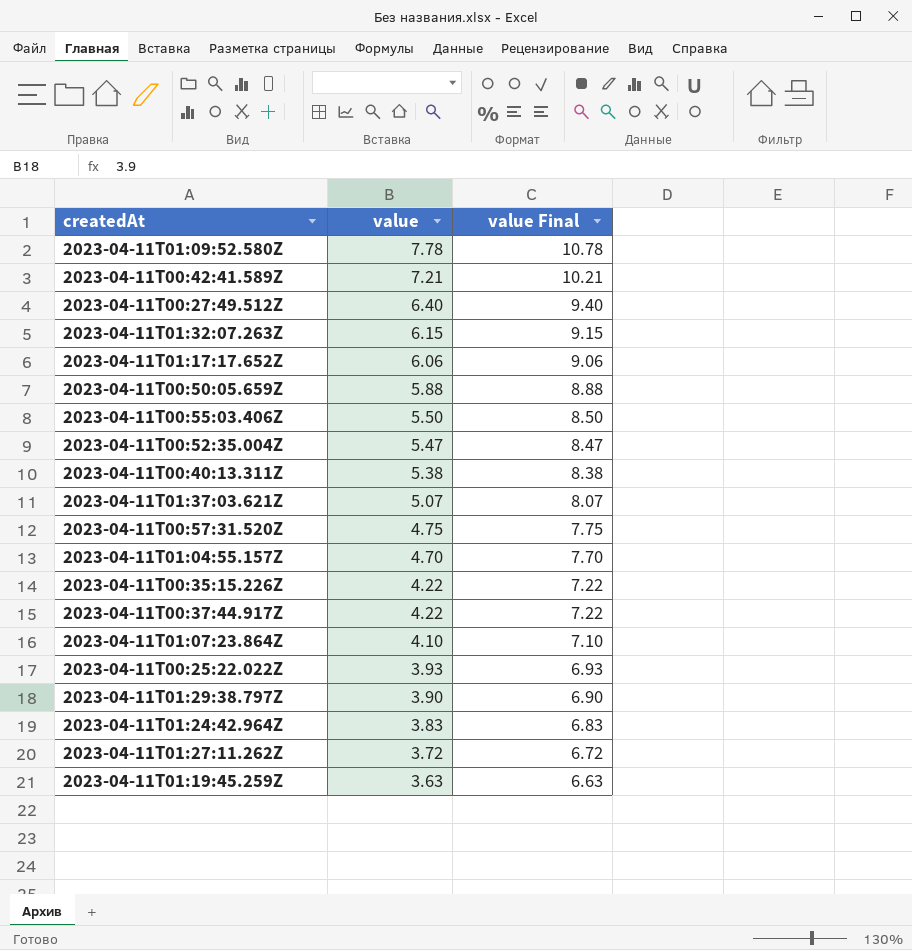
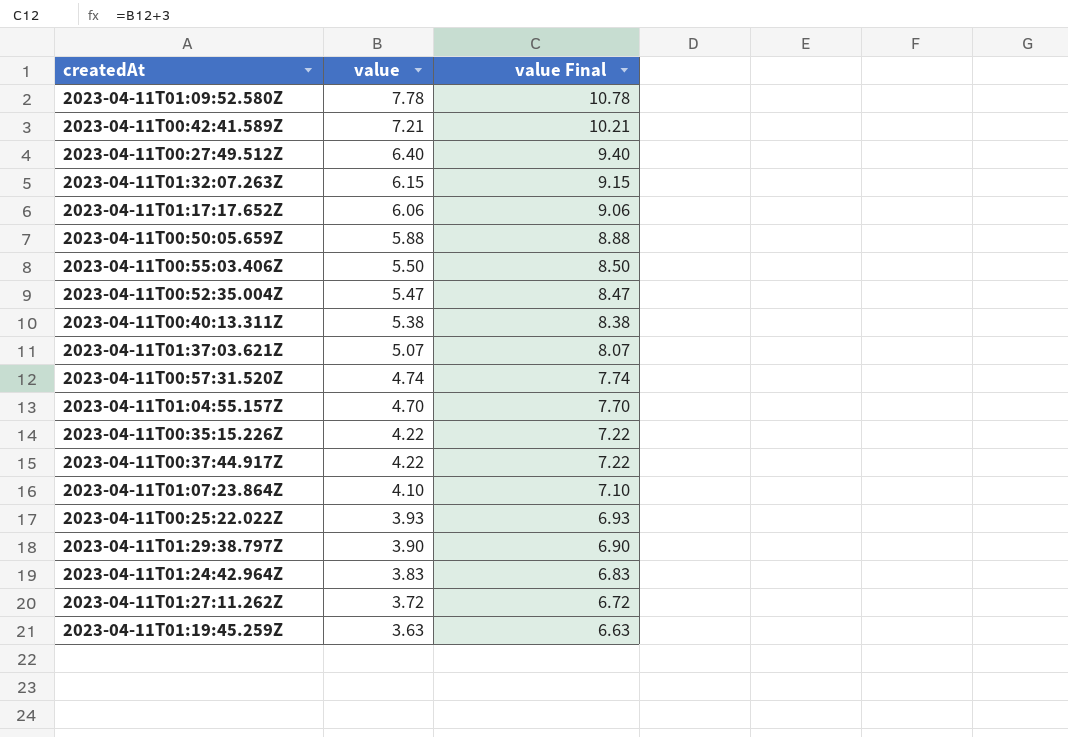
2023-04-11T00:57:31.520Z | value: 4.75 -> 4.74
2023-04-11T00:57:31.520Z | value Final: 7.75 -> 7.74

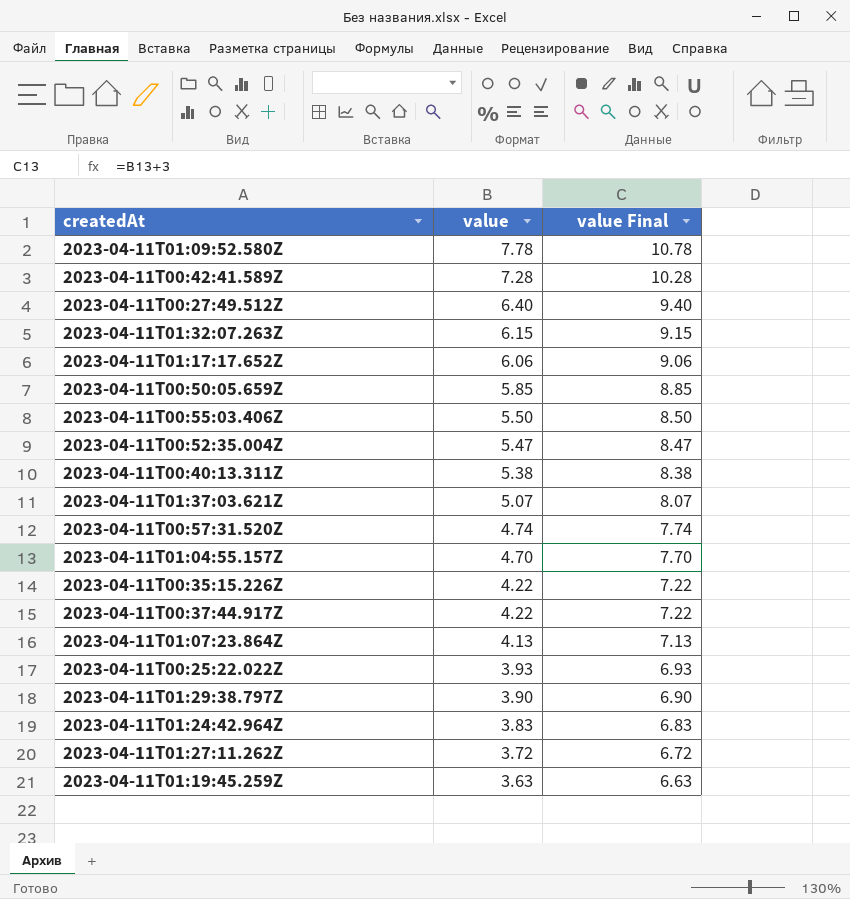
2023-04-11T00:42:41.589Z | value: 7.21 -> 7.28
2023-04-11T00:42:41.589Z | value Final: 10.21 -> 10.28
2023-04-11T00:50:05.659Z | value: 5.88 -> 5.85
2023-04-11T00:50:05.659Z | value Final: 8.88 -> 8.85
2023-04-11T01:07:23.864Z | value: 4.10 -> 4.13
2023-04-11T01:07:23.864Z | value Final: 7.10 -> 7.13

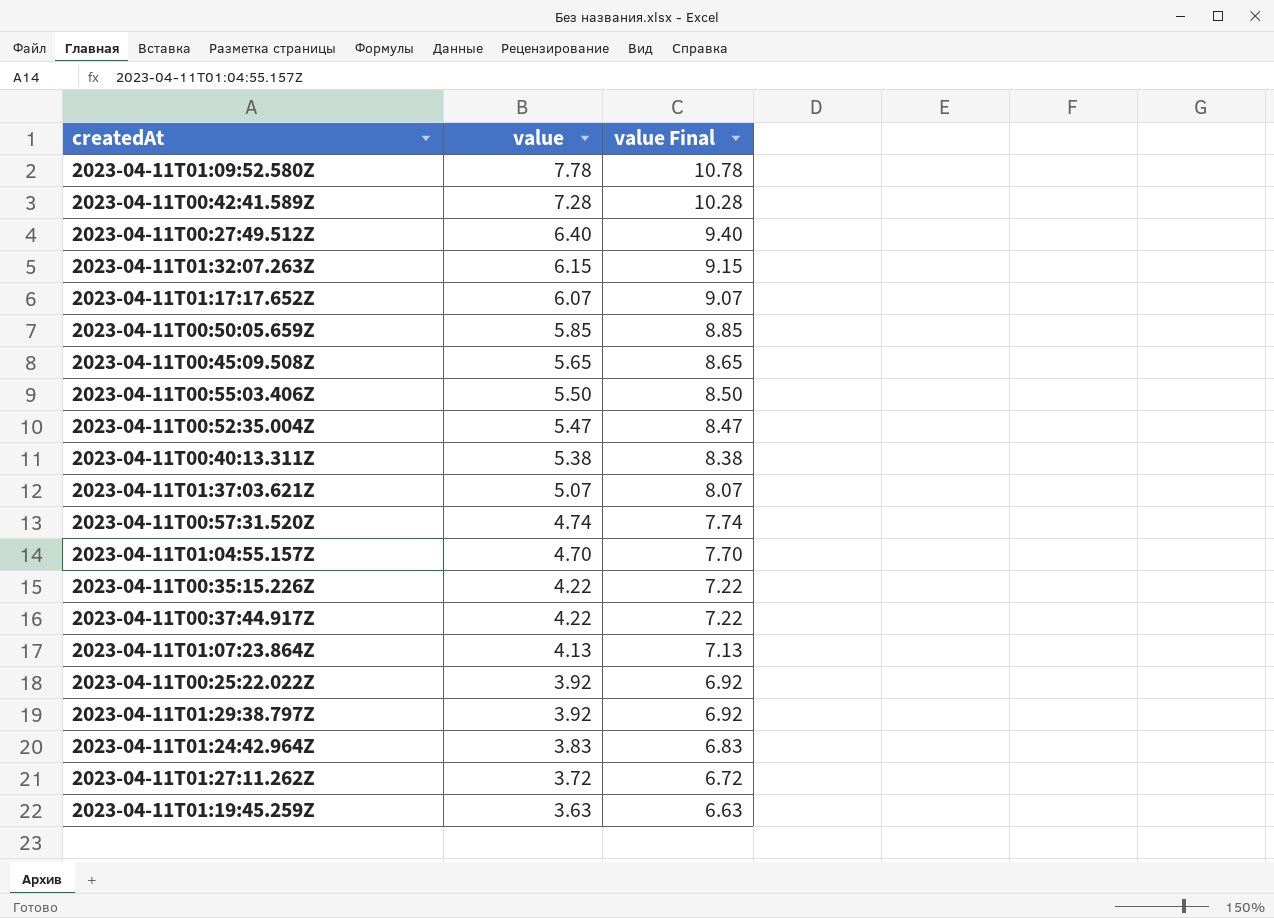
2023-04-11T01:17:17.652Z | value: 6.06 -> 6.07
2023-04-11T01:17:17.652Z | value Final: 9.06 -> 9.07
row 2023-04-11T00:45:09.508Z: none -> 5.65 | 8.65
2023-04-11T00:25:22.022Z | value: 3.93 -> 3.92
2023-04-11T00:25:22.022Z | value Final: 6.93 -> 6.92
2023-04-11T01:29:38.797Z | value: 3.90 -> 3.92
2023-04-11T01:29:38.797Z | value Final: 6.90 -> 6.92

